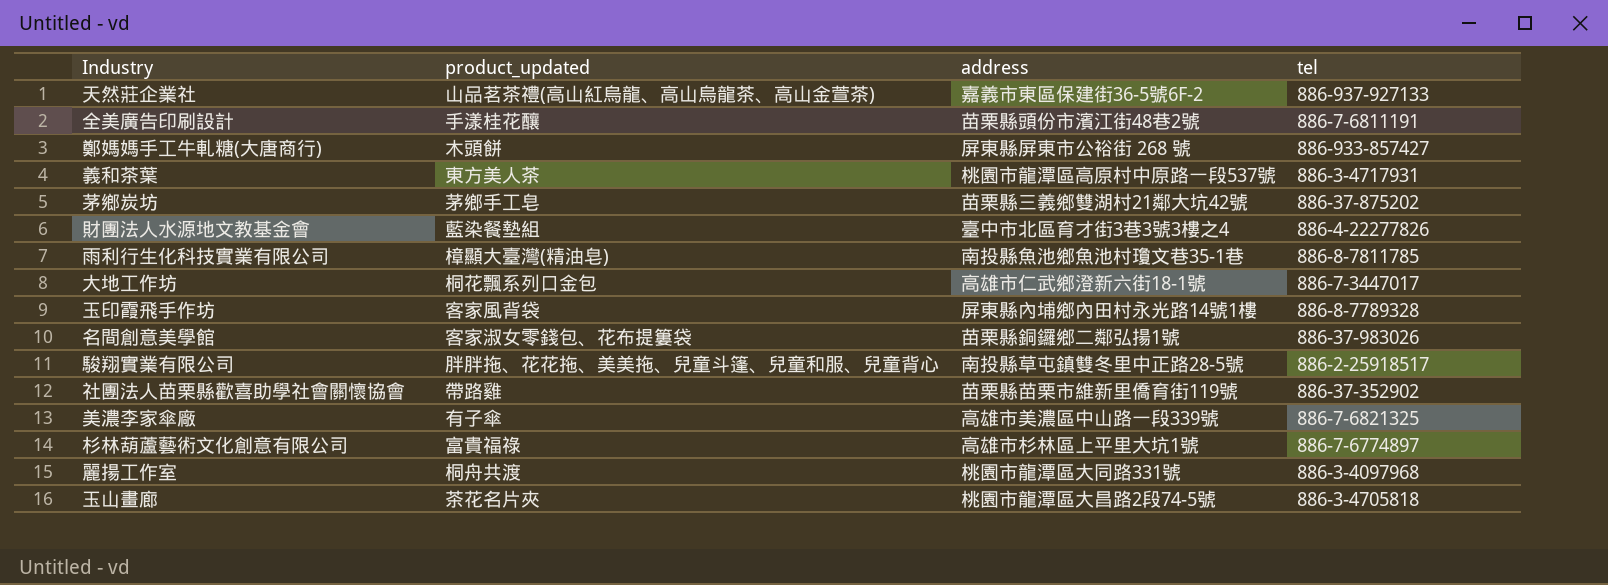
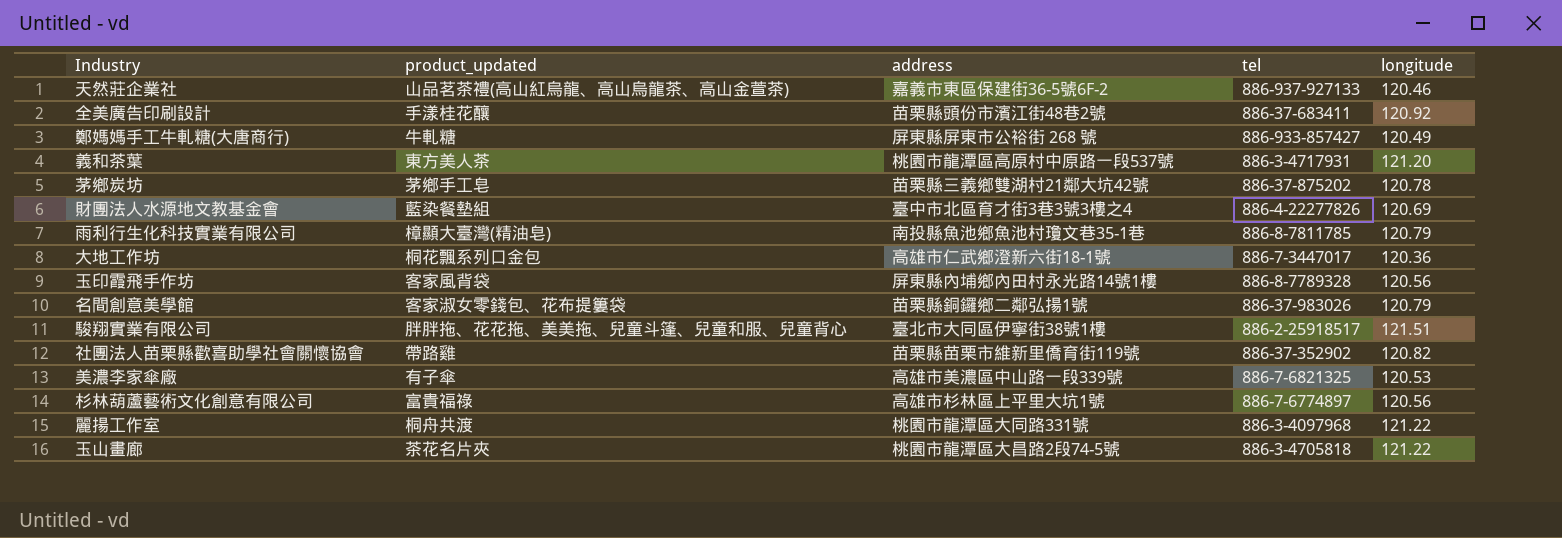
column longitude | position: none -> 5
全美廣告印刷設計 | tel: 886-7-6811191 -> 886-37-683411
鄭媽媽手工牛軋糖(大唐商行) | product_updated: 木頭餅 -> 牛軋糖
駿翔實業有限公司 | address: 南投縣草屯鎮雙冬里中正路28-5號 -> 臺北市大同區伊寧街38號1樓

